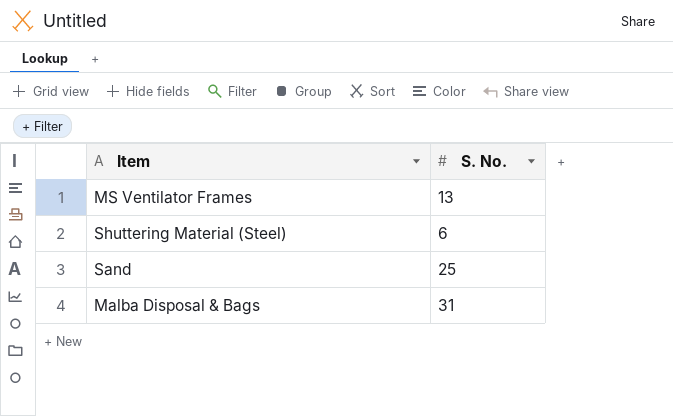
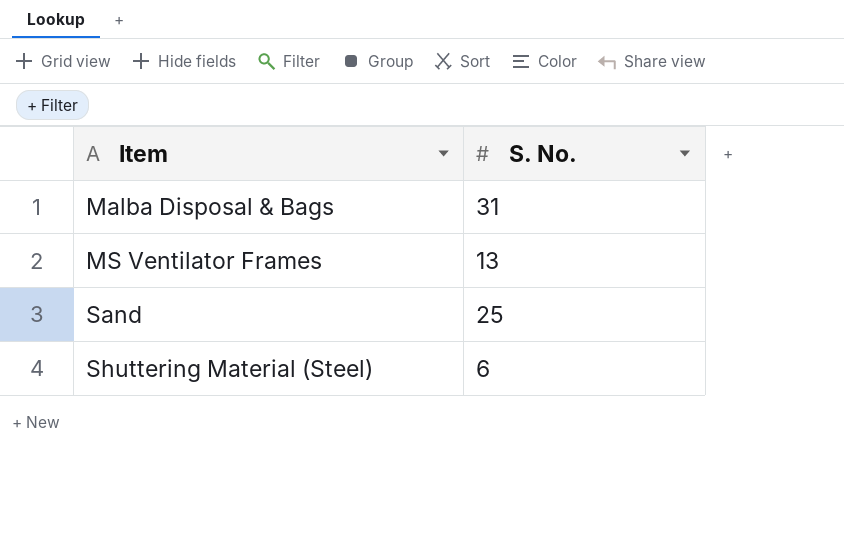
row order: none -> Item ascending

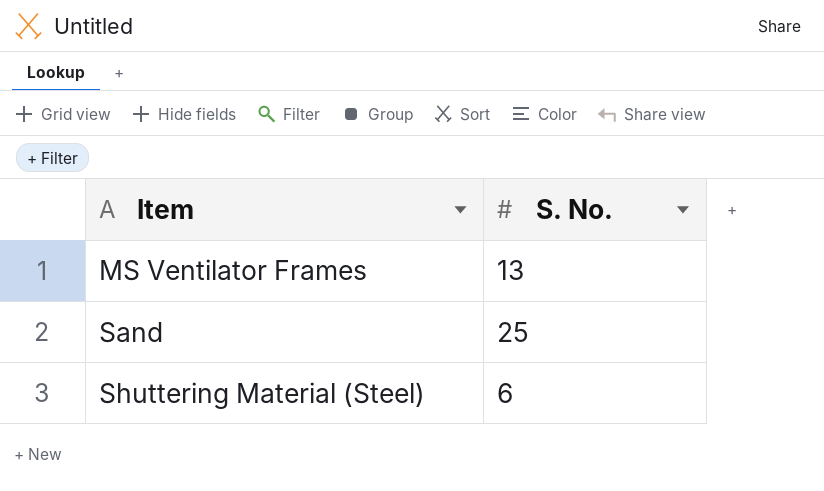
row Malba Disposal & Bags: 31 -> none

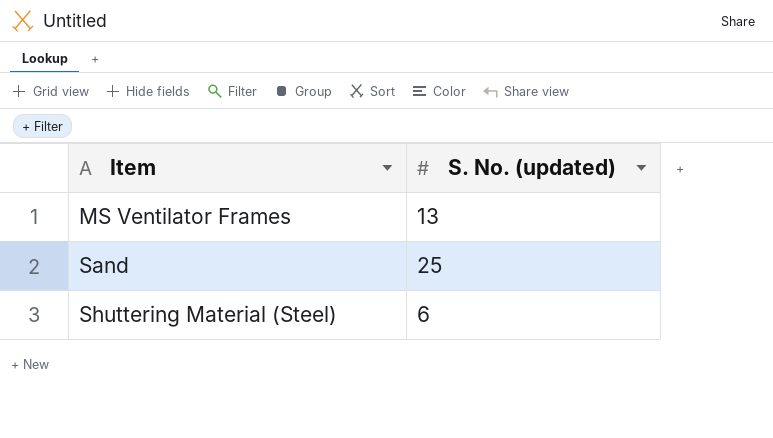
column name: S. No. -> S. No. (updated)

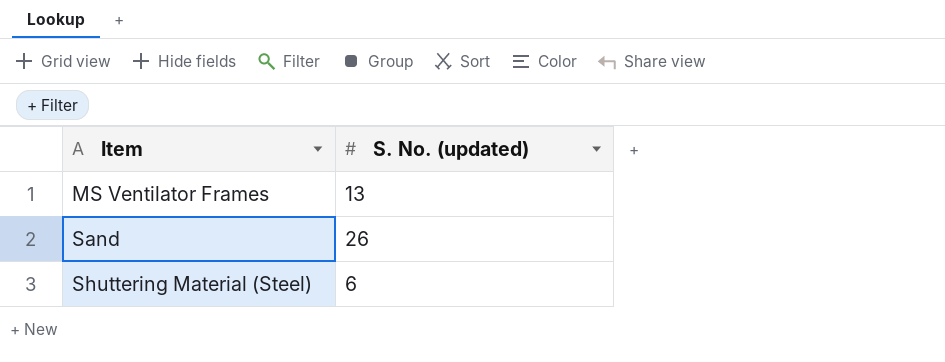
Sand | S. No. (updated): 25 -> 26

